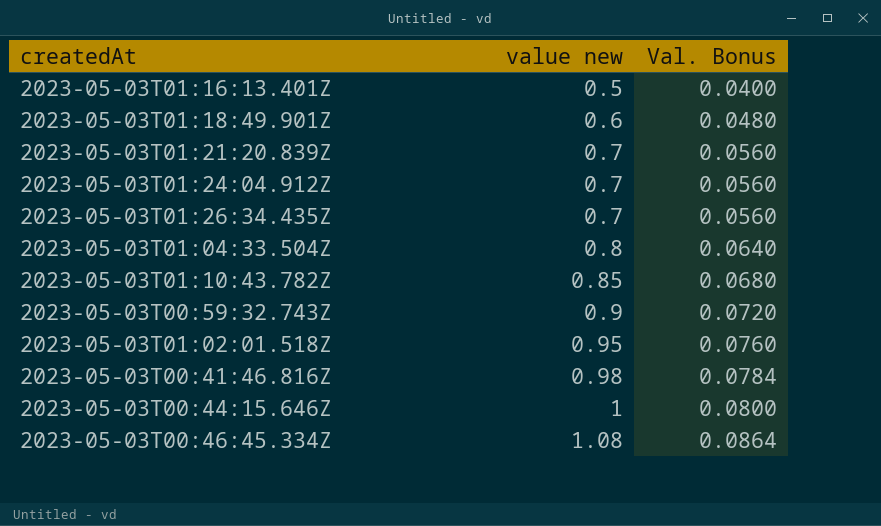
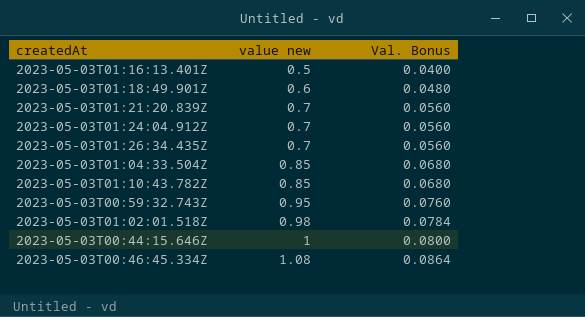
row 2023-05-03T00:41:46.816Z: 0.98 | 0.0784 -> none
2023-05-03T01:04:33.504Z | value new: 0.8 -> 0.85
2023-05-03T01:04:33.504Z | Val. Bonus: 0.0640 -> 0.0680
2023-05-03T00:59:32.743Z | value new: 0.9 -> 0.95
2023-05-03T00:59:32.743Z | Val. Bonus: 0.0720 -> 0.0760
2023-05-03T01:02:01.518Z | value new: 0.95 -> 0.98
2023-05-03T01:02:01.518Z | Val. Bonus: 0.0760 -> 0.0784

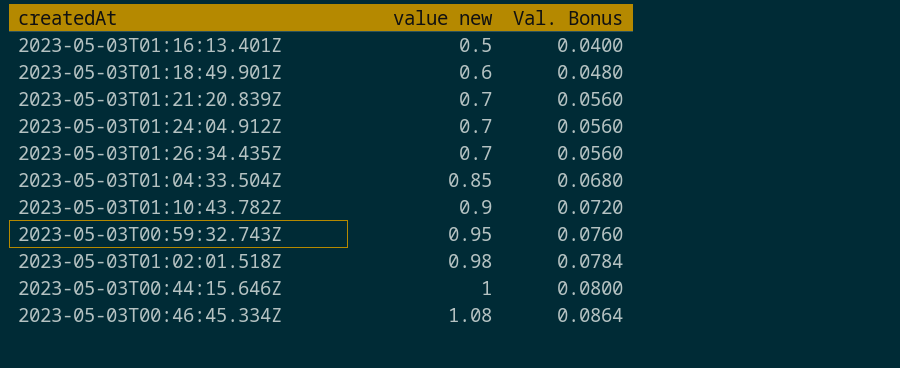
2023-05-03T01:10:43.782Z | value new: 0.85 -> 0.9
2023-05-03T01:10:43.782Z | Val. Bonus: 0.0680 -> 0.0720

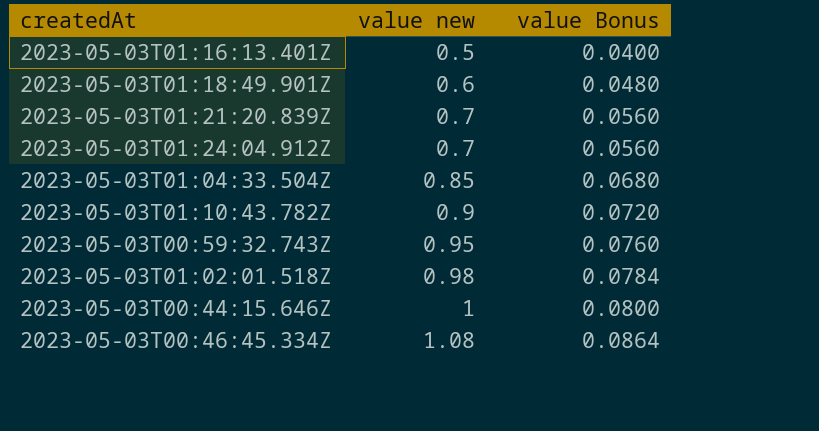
column name: Val. Bonus -> value Bonus
row 2023-05-03T01:26:34.435Z: 0.7 | 0.0560 -> none

